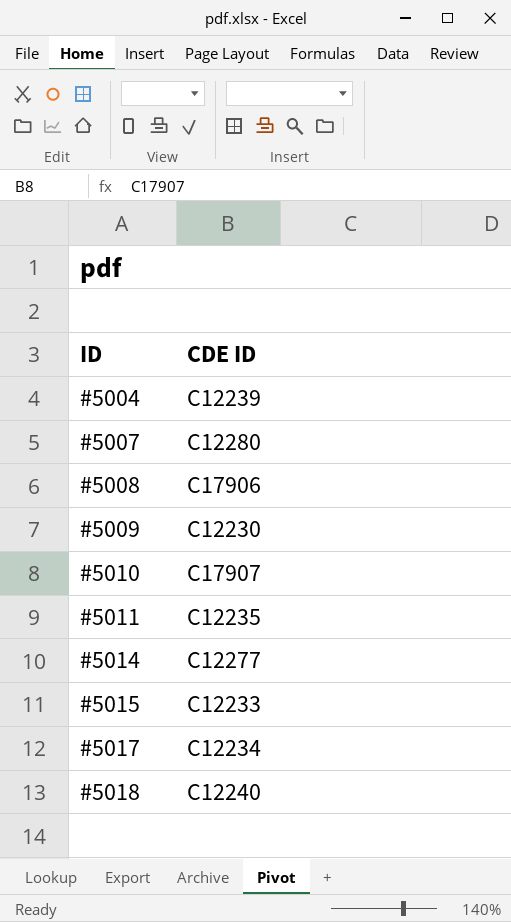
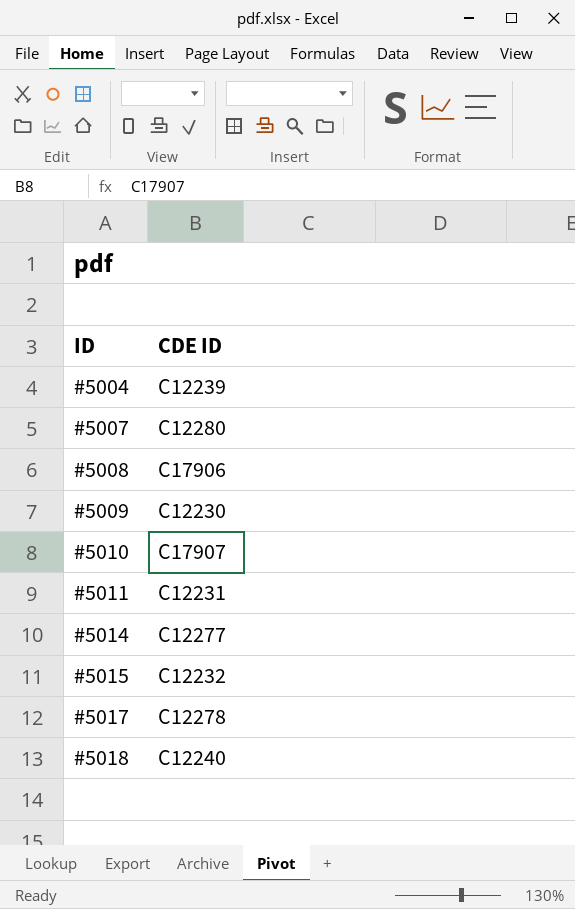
#5011 | CDE ID: C12235 -> C12231
#5015 | CDE ID: C12233 -> C12232
#5017 | CDE ID: C12234 -> C12278

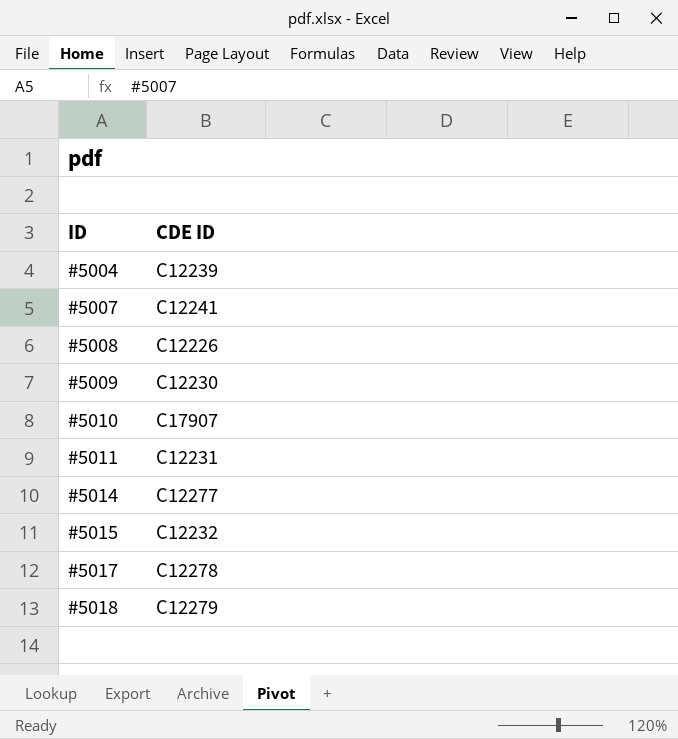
#5007 | CDE ID: C12280 -> C12241
#5008 | CDE ID: C17906 -> C12226
#5018 | CDE ID: C12240 -> C12279

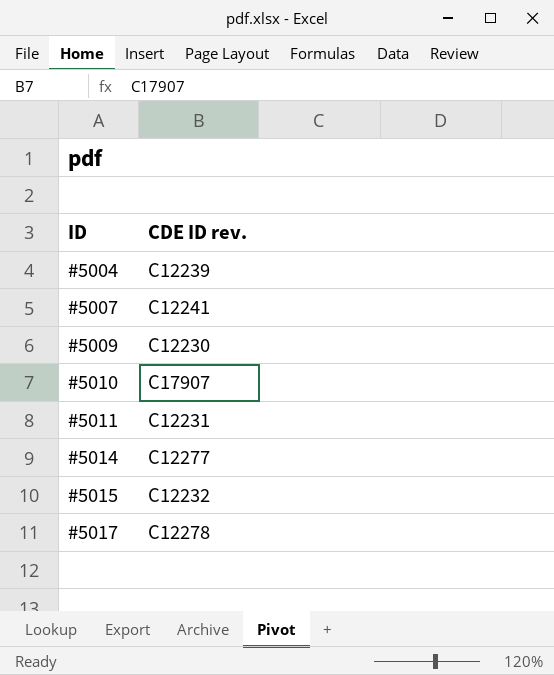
column name: CDE ID -> CDE ID rev.
row #5008: C12226 -> none
row #5018: C12279 -> none

